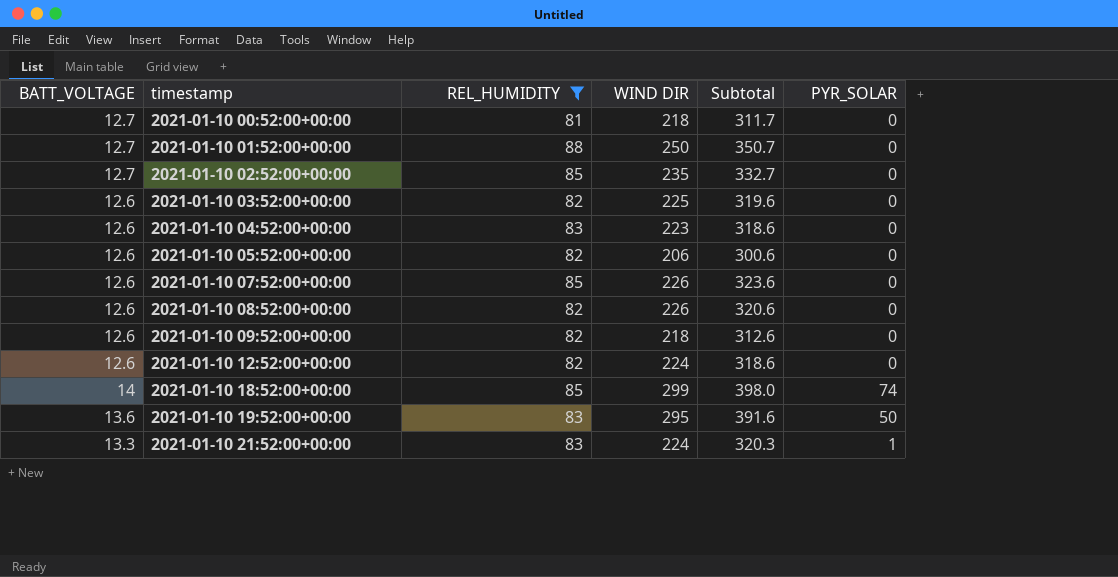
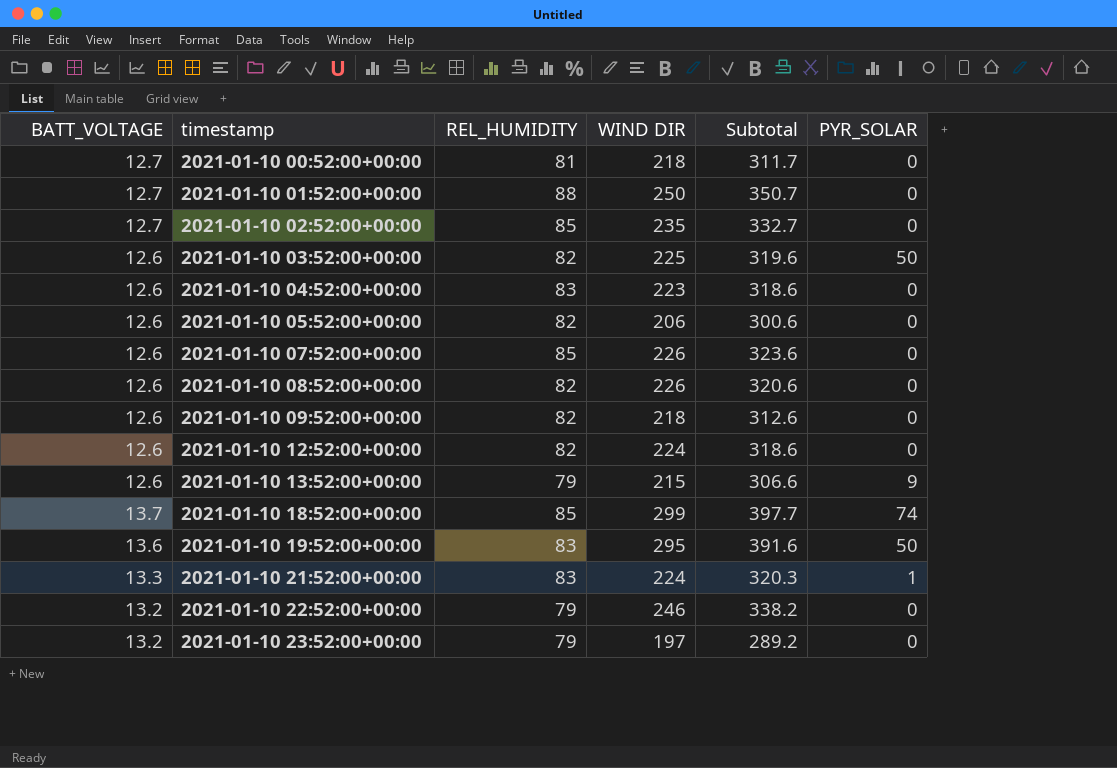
filter: REL_HUMIDITY != 79 -> none
2021-01-10 03:52:00+00:00 | PYR_SOLAR: 0 -> 50
2021-01-10 18:52:00+00:00 | BATT_VOLTAGE: 14 -> 13.7
2021-01-10 18:52:00+00:00 | Subtotal: 398.0 -> 397.7

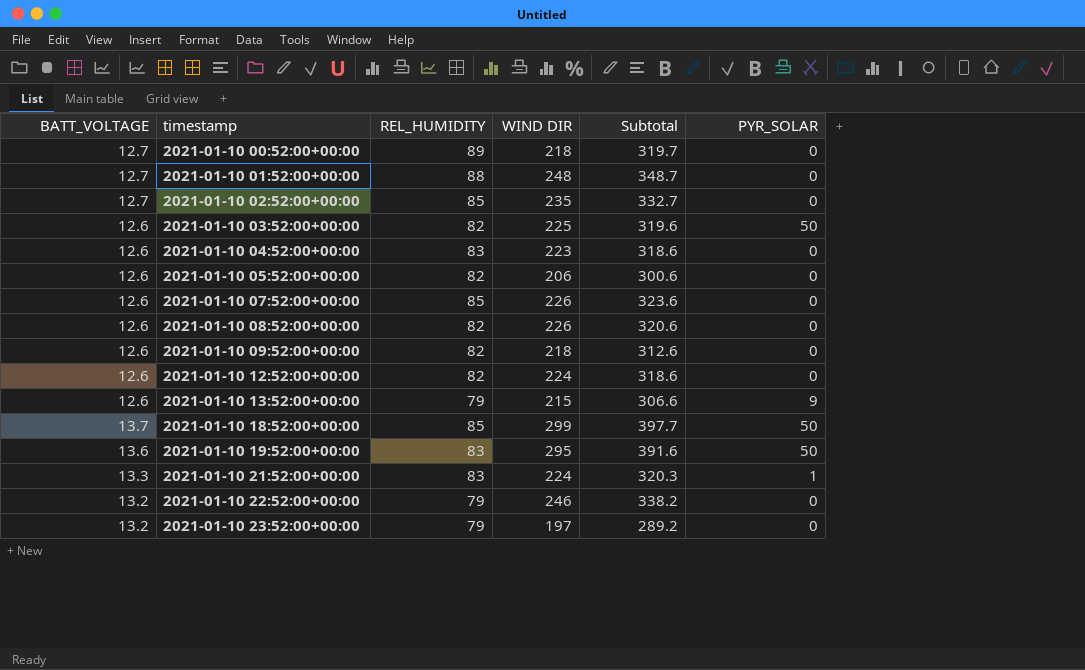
2021-01-10 00:52:00+00:00 | REL_HUMIDITY: 81 -> 89
2021-01-10 00:52:00+00:00 | Subtotal: 311.7 -> 319.7
2021-01-10 01:52:00+00:00 | WIND DIR: 250 -> 248
2021-01-10 01:52:00+00:00 | Subtotal: 350.7 -> 348.7
2021-01-10 18:52:00+00:00 | PYR_SOLAR: 74 -> 50

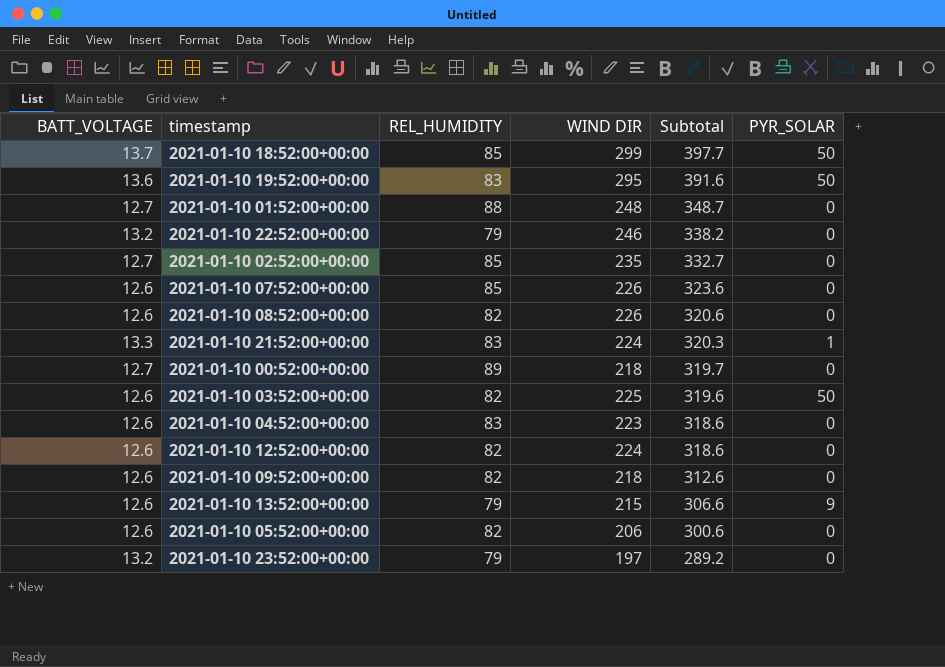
row order: timestamp ascending -> Subtotal descending

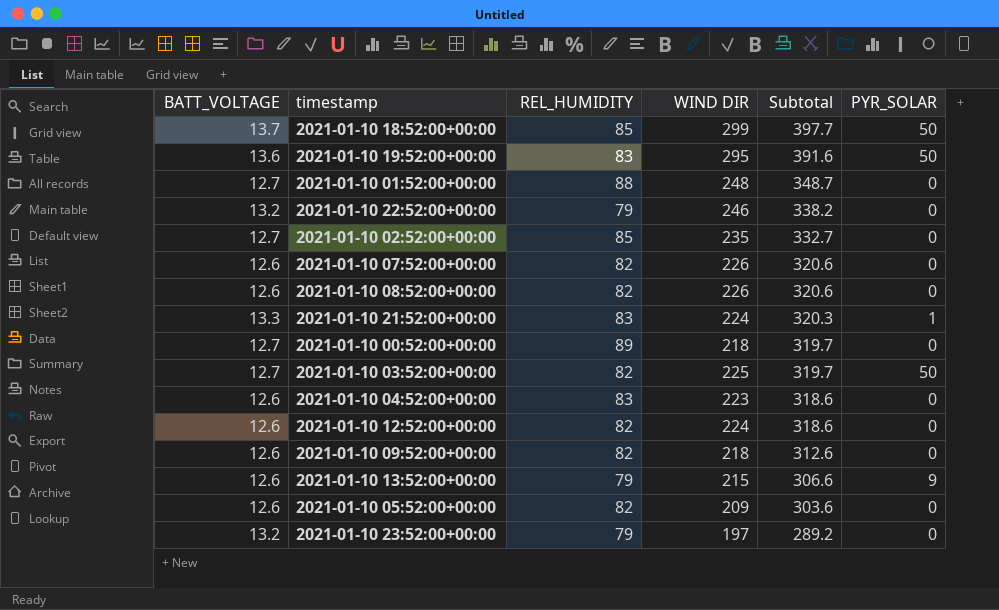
2021-01-10 07:52:00+00:00 | REL_HUMIDITY: 85 -> 82
2021-01-10 07:52:00+00:00 | Subtotal: 323.6 -> 320.6
2021-01-10 03:52:00+00:00 | BATT_VOLTAGE: 12.6 -> 12.7
2021-01-10 03:52:00+00:00 | Subtotal: 319.6 -> 319.7
2021-01-10 05:52:00+00:00 | WIND DIR: 206 -> 209
2021-01-10 05:52:00+00:00 | Subtotal: 300.6 -> 303.6

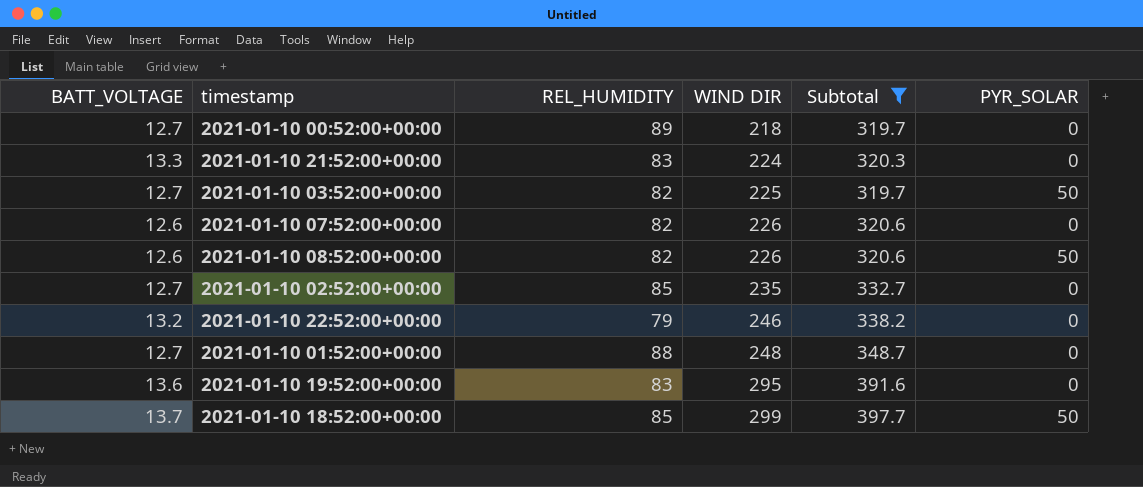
filter: none -> Subtotal >= 319.7
row order: Subtotal descending -> WIND DIR ascending
2021-01-10 21:52:00+00:00 | PYR_SOLAR: 1 -> 0
2021-01-10 08:52:00+00:00 | PYR_SOLAR: 0 -> 50
2021-01-10 19:52:00+00:00 | PYR_SOLAR: 50 -> 0

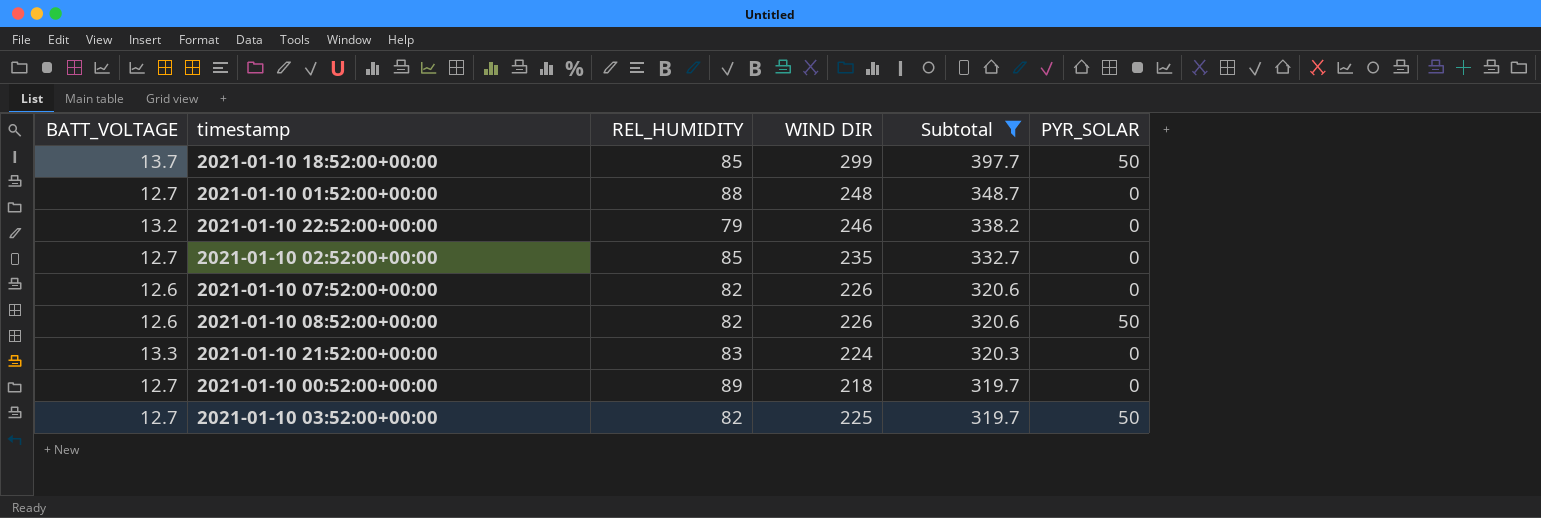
row order: WIND DIR ascending -> Subtotal descending
row 2021-01-10 19:52:00+00:00: 13.6 | 83 | 295 | 391.6 | 0 -> none

